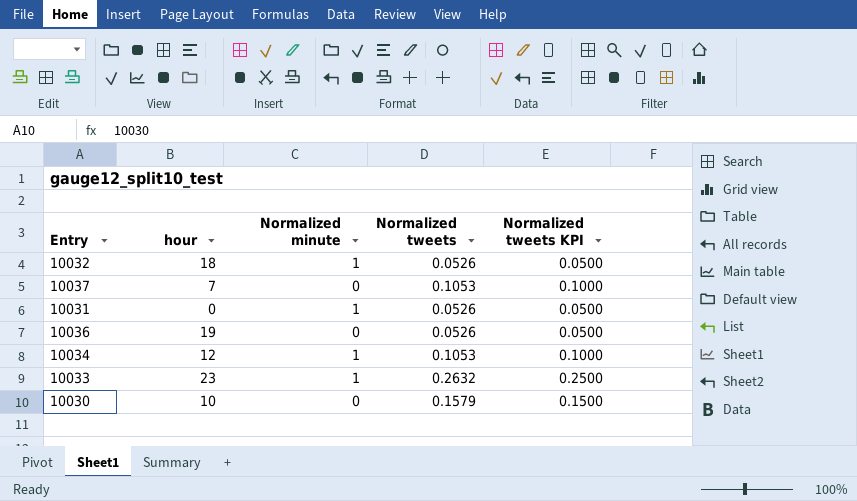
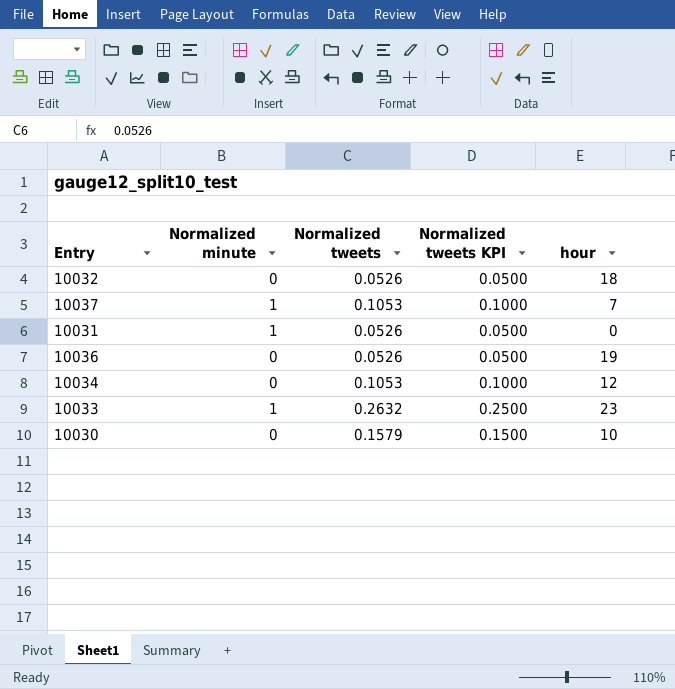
column hour | position: 2 -> 5
10032 | Normalized minute: 1 -> 0
10037 | Normalized minute: 0 -> 1
10034 | Normalized minute: 1 -> 0

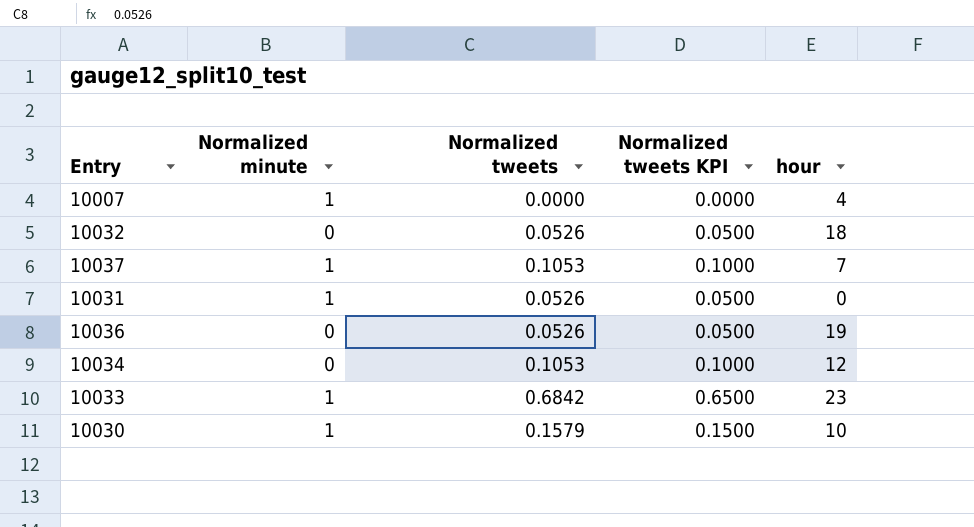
row 10007: none -> 1 | 0.0000 | 0.0000 | 4
10033 | Normalized tweets: 0.2632 -> 0.6842
10033 | Normalized tweets KPI: 0.2500 -> 0.6500
10030 | Normalized minute: 0 -> 1

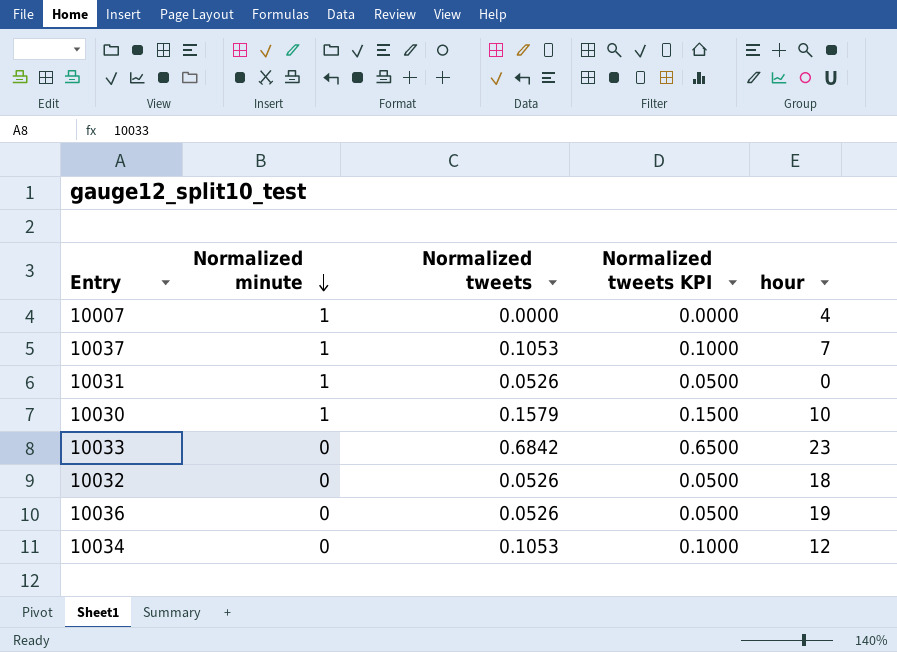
row order: none -> Normalized minute descending
10033 | Normalized minute: 1 -> 0

